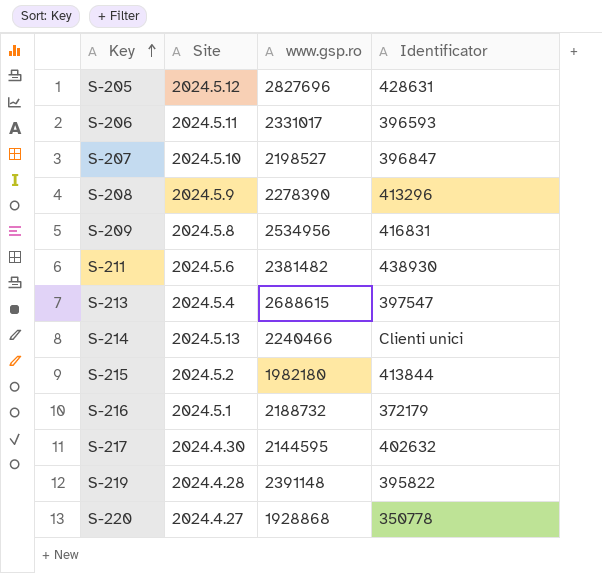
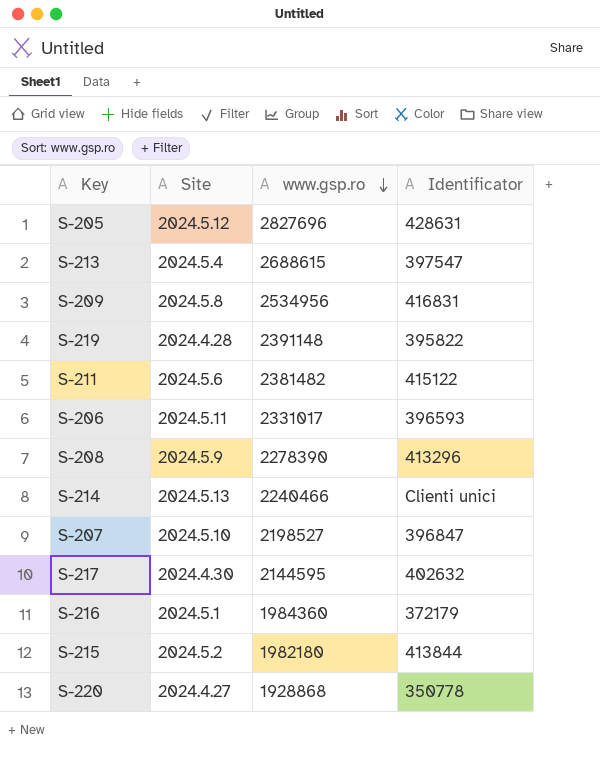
row order: Key ascending -> www.gsp.ro descending
S-211 | Identificator: 438930 -> 415122
S-216 | www.gsp.ro: 2188732 -> 1984360

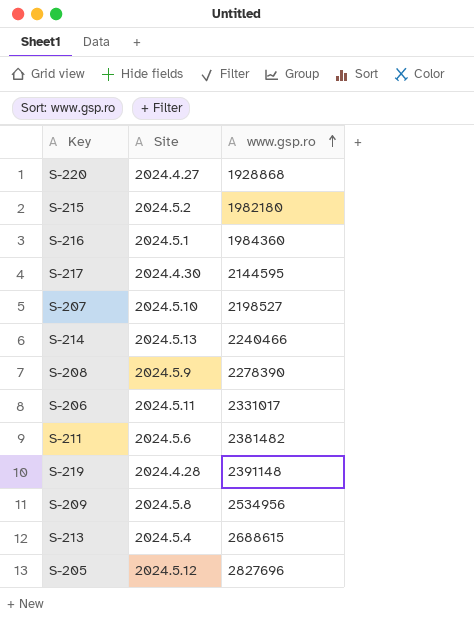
row order: www.gsp.ro descending -> www.gsp.ro ascending
column Identificator | position: 4 -> none

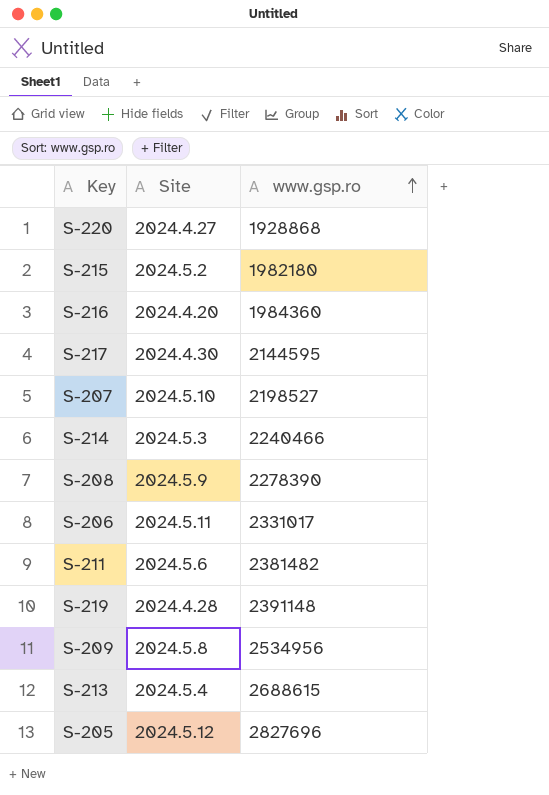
S-216 | Site: 2024.5.1 -> 2024.4.20
S-214 | Site: 2024.5.13 -> 2024.5.3

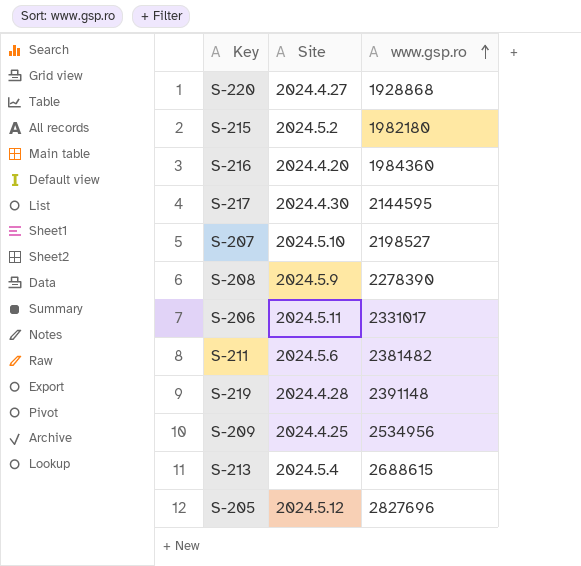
row S-214: 2024.5.3 | 2240466 -> none
S-209 | Site: 2024.5.8 -> 2024.4.25

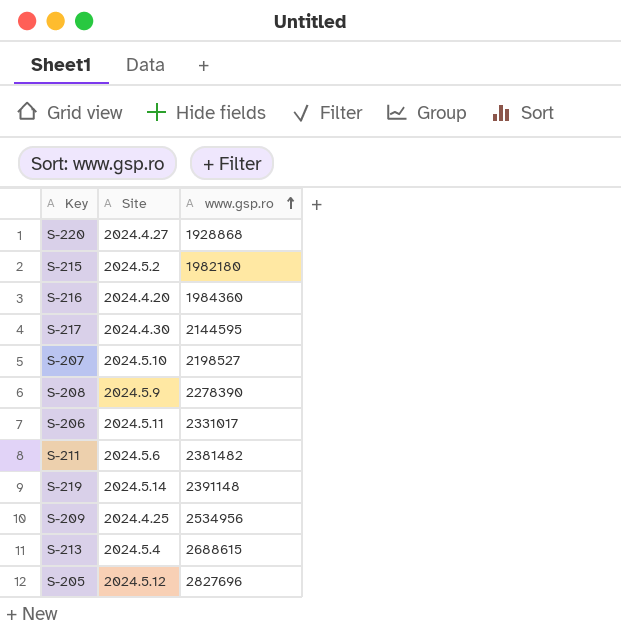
S-219 | Site: 2024.4.28 -> 2024.5.14

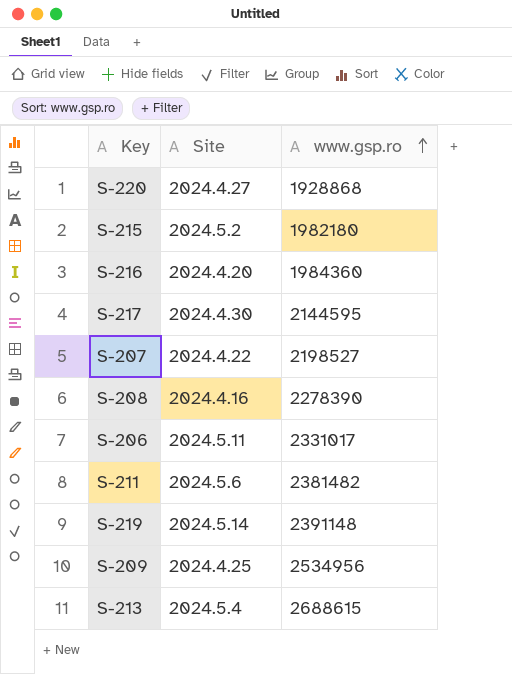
row S-205: 2024.5.12 | 2827696 -> none
S-207 | Site: 2024.5.10 -> 2024.4.22
S-208 | Site: 2024.5.9 -> 2024.4.16

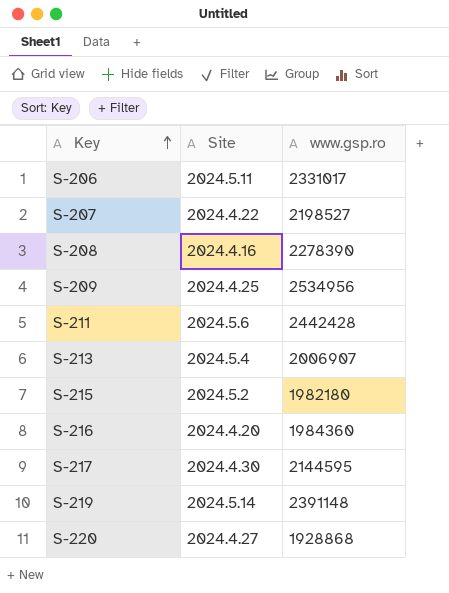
row order: www.gsp.ro ascending -> Key ascending
S-211 | www.gsp.ro: 2381482 -> 2442428
S-213 | www.gsp.ro: 2688615 -> 2006907

